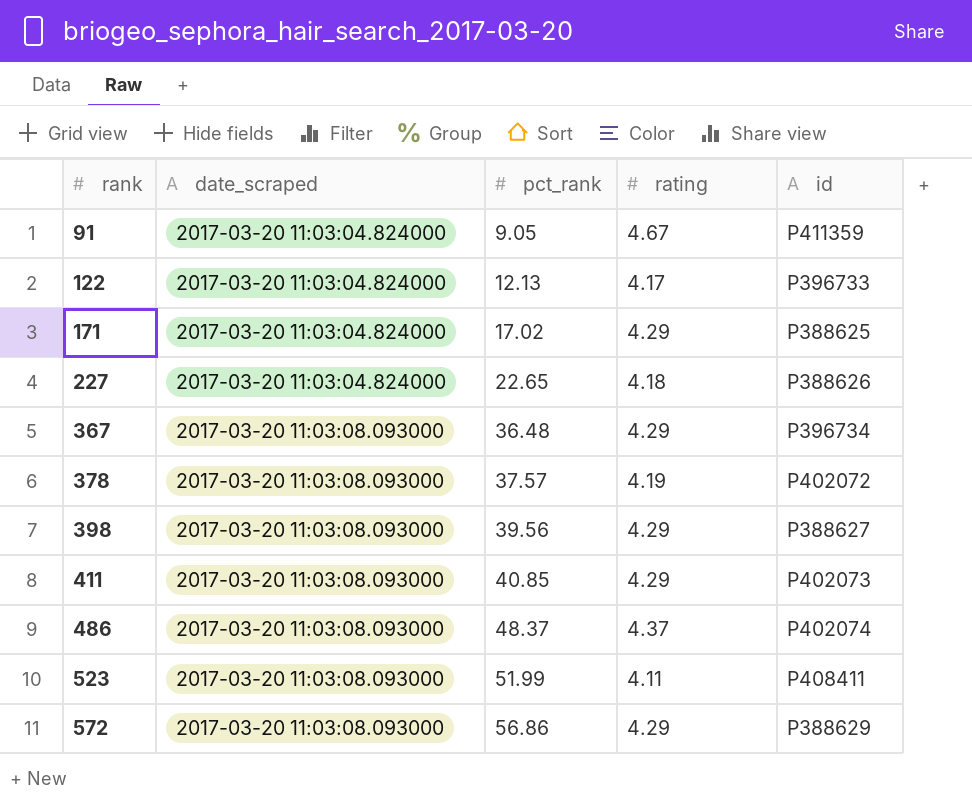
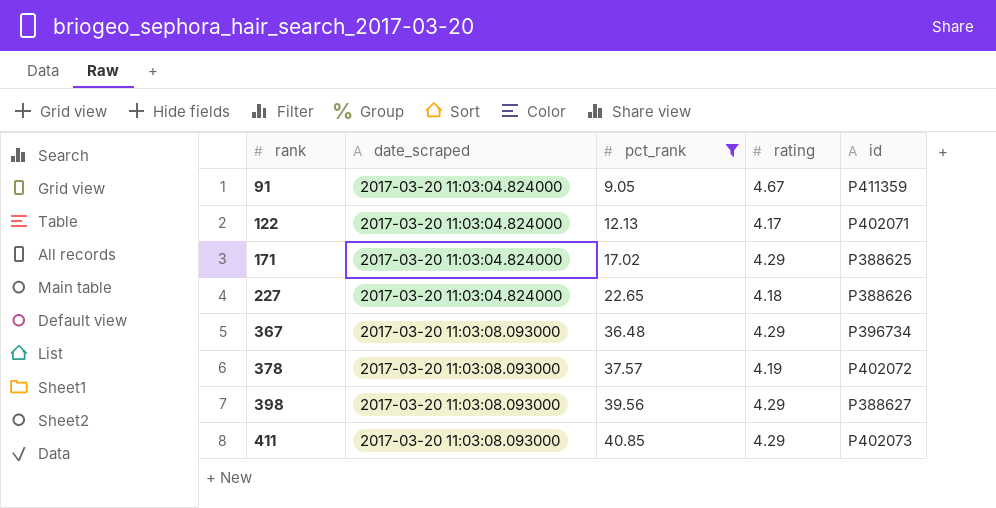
filter: none -> pct_rank <= 40.85
122 | id: P396733 -> P402071

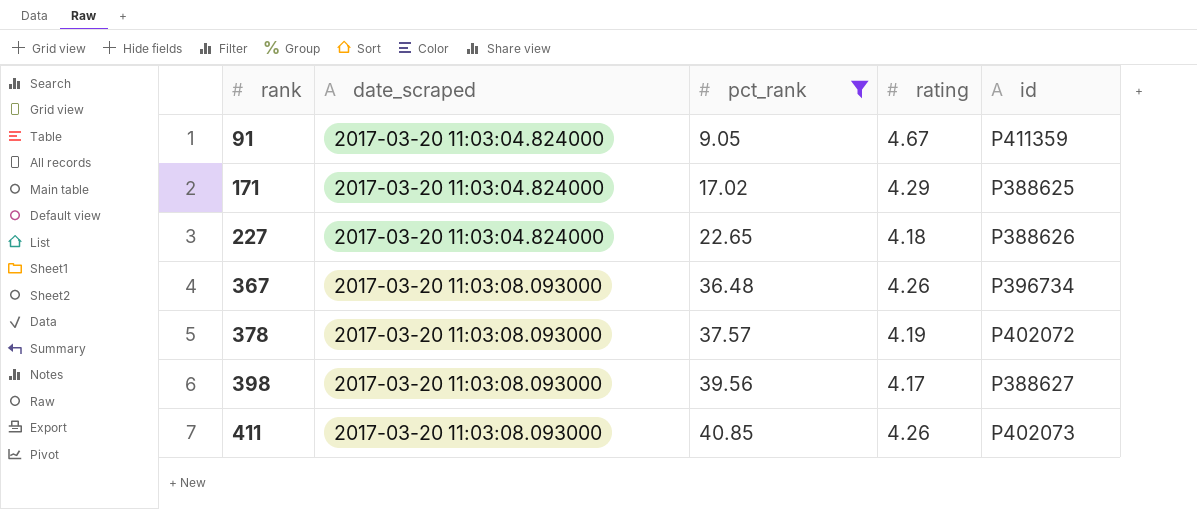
row 122: 2017-03-20 11:03:04.824000 | 12.13 | 4.17 | P402071 -> none
367 | rating: 4.29 -> 4.26
398 | rating: 4.29 -> 4.17
411 | rating: 4.29 -> 4.26

